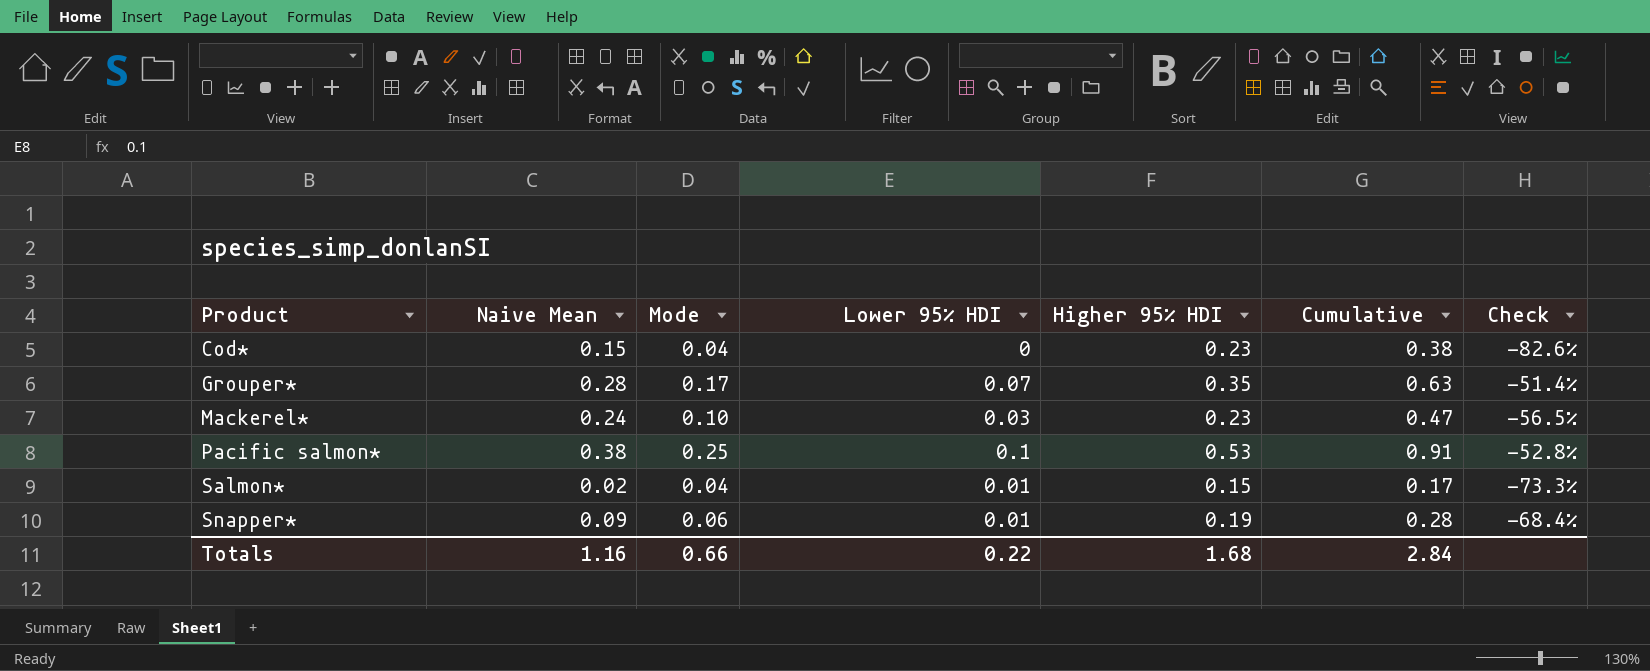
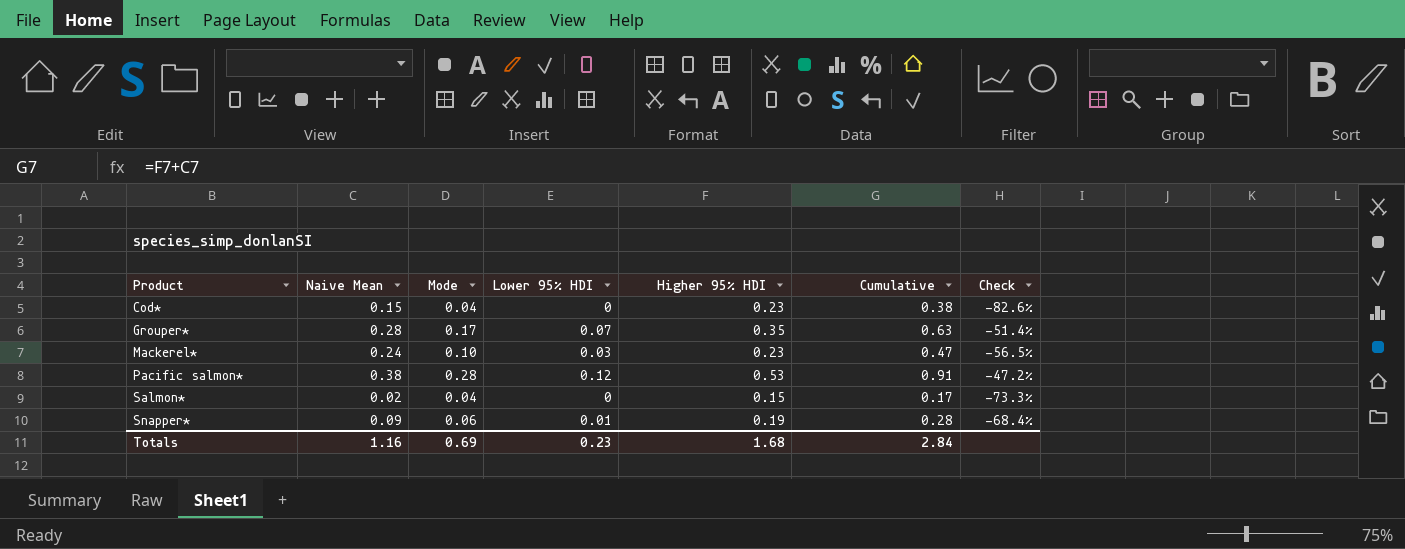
Pacific salmon* | Mode: 0.25 -> 0.28
Pacific salmon* | Lower 95% HDI: 0.1 -> 0.12
Pacific salmon* | Check: -52.8% -> -47.2%
Salmon* | Lower 95% HDI: 0.01 -> 0
Totals | Mode: 0.66 -> 0.69
Totals | Lower 95% HDI: 0.22 -> 0.23

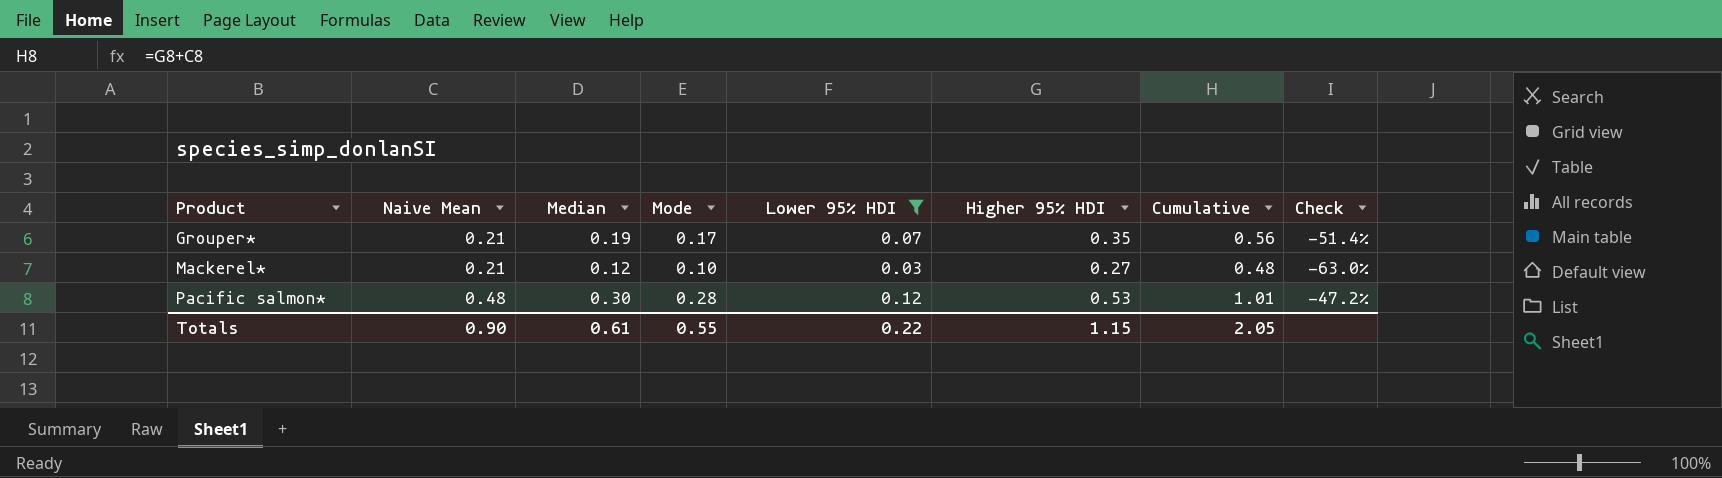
filter: none -> Lower 95% HDI >= 0.03
column Median | position: none -> 3
Grouper* | Naive Mean: 0.28 -> 0.21
Grouper* | Cumulative: 0.63 -> 0.56
Mackerel* | Naive Mean: 0.24 -> 0.21
Mackerel* | Higher 95% HDI: 0.23 -> 0.27
Mackerel* | Cumulative: 0.47 -> 0.48
Mackerel* | Check: -56.5% -> -63.0%
Pacific salmon* | Naive Mean: 0.38 -> 0.48
Pacific salmon* | Cumulative: 0.91 -> 1.01
Totals | Naive Mean: 1.16 -> 0.90
Totals | Mode: 0.69 -> 0.55
Totals | Lower 95% HDI: 0.23 -> 0.22
Totals | Higher 95% HDI: 1.68 -> 1.15
Totals | Cumulative: 2.84 -> 2.05

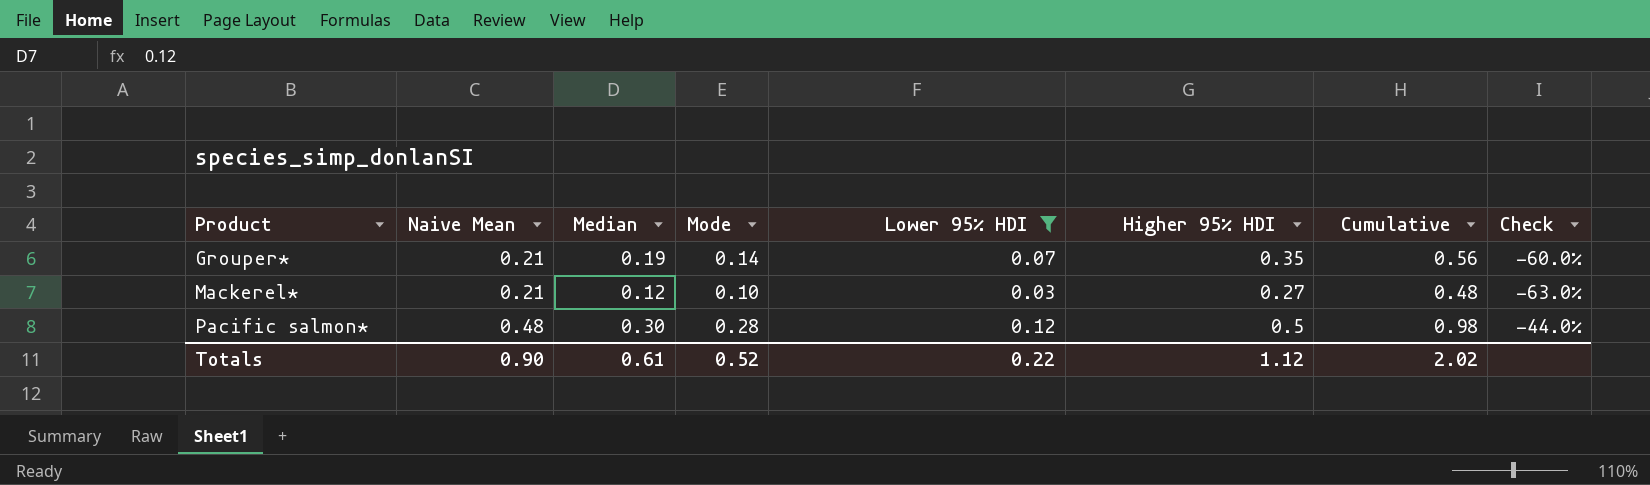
Grouper* | Mode: 0.17 -> 0.14
Grouper* | Check: -51.4% -> -60.0%
Pacific salmon* | Higher 95% HDI: 0.53 -> 0.5
Pacific salmon* | Cumulative: 1.01 -> 0.98
Pacific salmon* | Check: -47.2% -> -44.0%
Totals | Mode: 0.55 -> 0.52
Totals | Higher 95% HDI: 1.15 -> 1.12
Totals | Cumulative: 2.05 -> 2.02

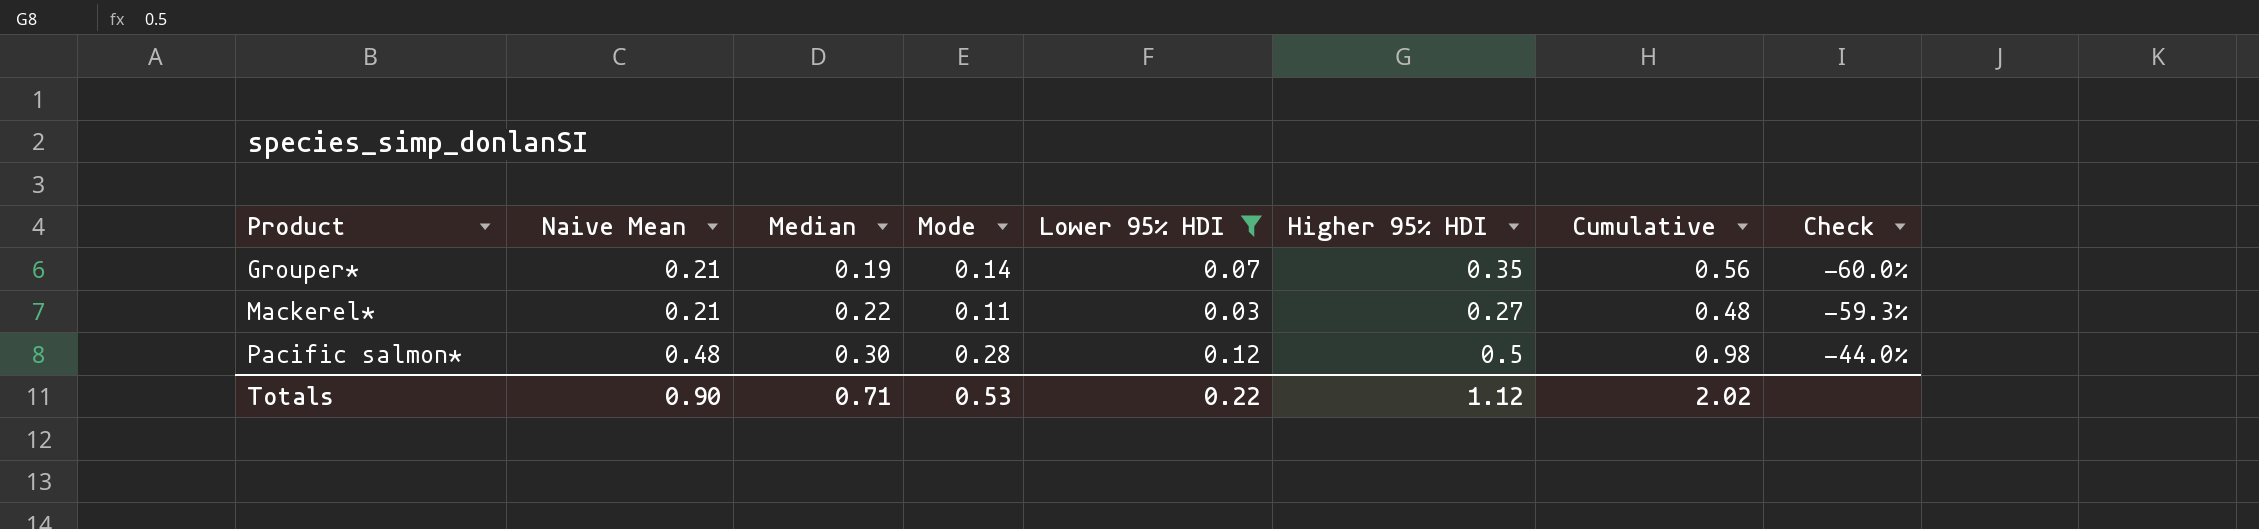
Mackerel* | Median: 0.12 -> 0.22
Mackerel* | Mode: 0.10 -> 0.11
Mackerel* | Check: -63.0% -> -59.3%
Totals | Median: 0.61 -> 0.71
Totals | Mode: 0.52 -> 0.53

